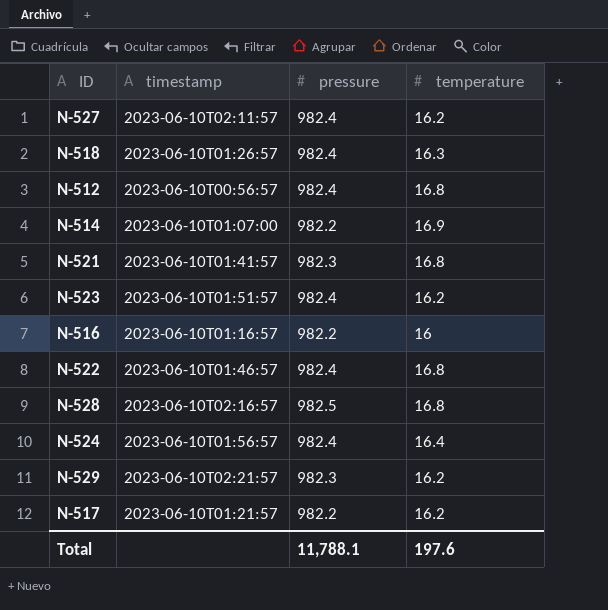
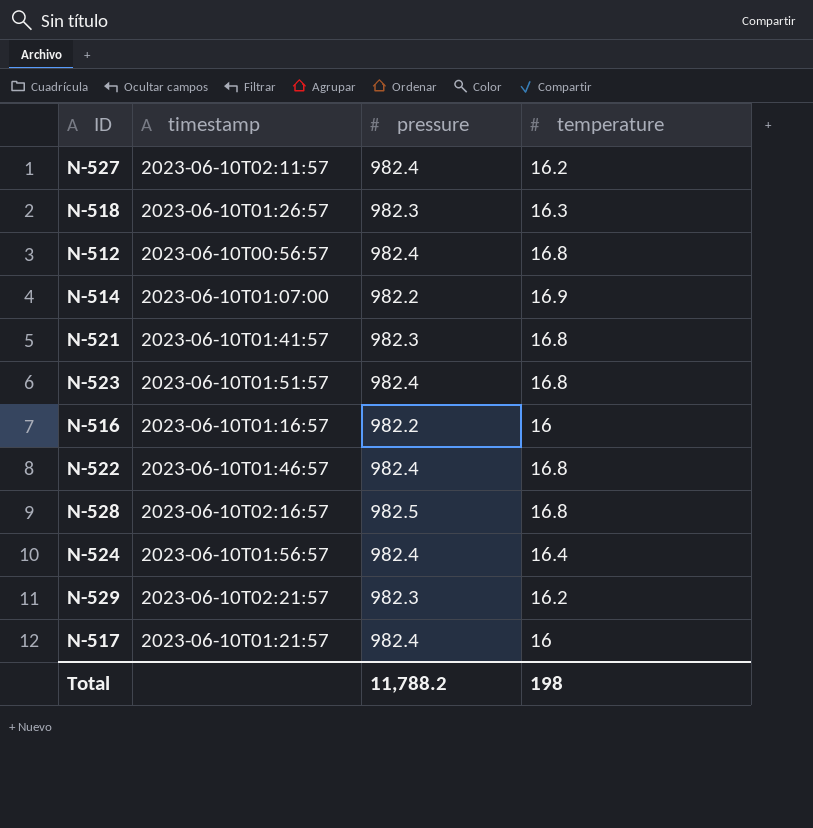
N-518 | pressure: 982.4 -> 982.3
N-523 | temperature: 16.2 -> 16.8
N-517 | pressure: 982.2 -> 982.4
N-517 | temperature: 16.2 -> 16
Total | pressure: 11,788.1 -> 11,788.2
Total | temperature: 197.6 -> 198

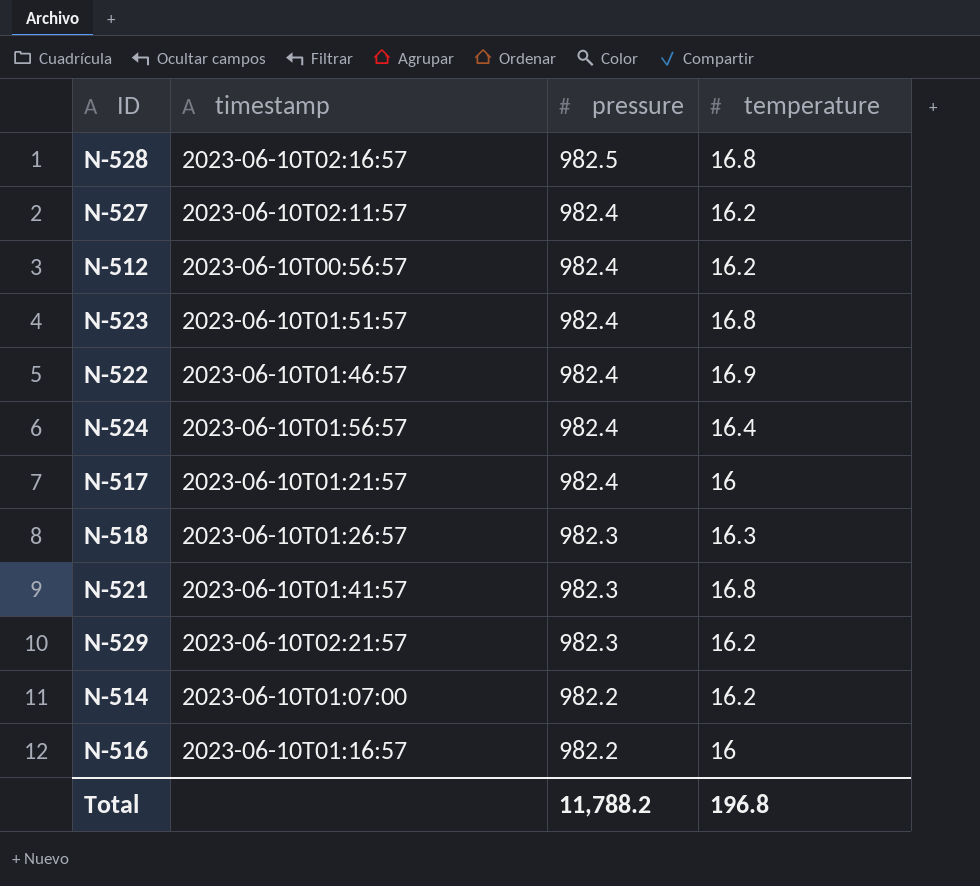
row order: none -> pressure descending
N-512 | temperature: 16.8 -> 16.2
N-522 | temperature: 16.8 -> 16.9
N-514 | temperature: 16.9 -> 16.2
Total | temperature: 198 -> 196.8

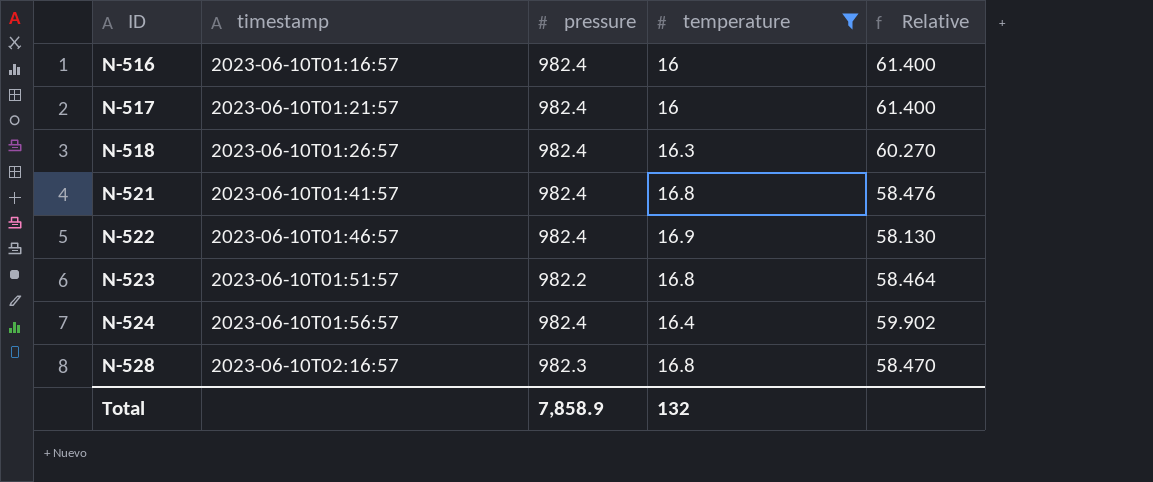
filter: none -> temperature != 16.2
row order: pressure descending -> ID ascending
column Relative | formula: none -> [pressure] / [temperature]
N-516 | pressure: 982.2 -> 982.4
N-518 | pressure: 982.3 -> 982.4
N-521 | pressure: 982.3 -> 982.4
N-523 | pressure: 982.4 -> 982.2
N-528 | pressure: 982.5 -> 982.3
Total | pressure: 11,788.2 -> 7,858.9
Total | temperature: 196.8 -> 132

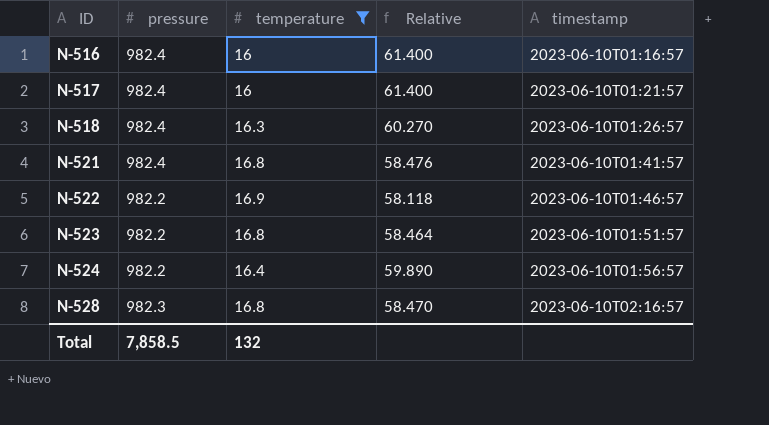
column timestamp | position: 2 -> 5
N-522 | pressure: 982.4 -> 982.2
N-522 | Relative: 58.130 -> 58.118
N-524 | pressure: 982.4 -> 982.2
N-524 | Relative: 59.902 -> 59.890
Total | pressure: 7,858.9 -> 7,858.5

